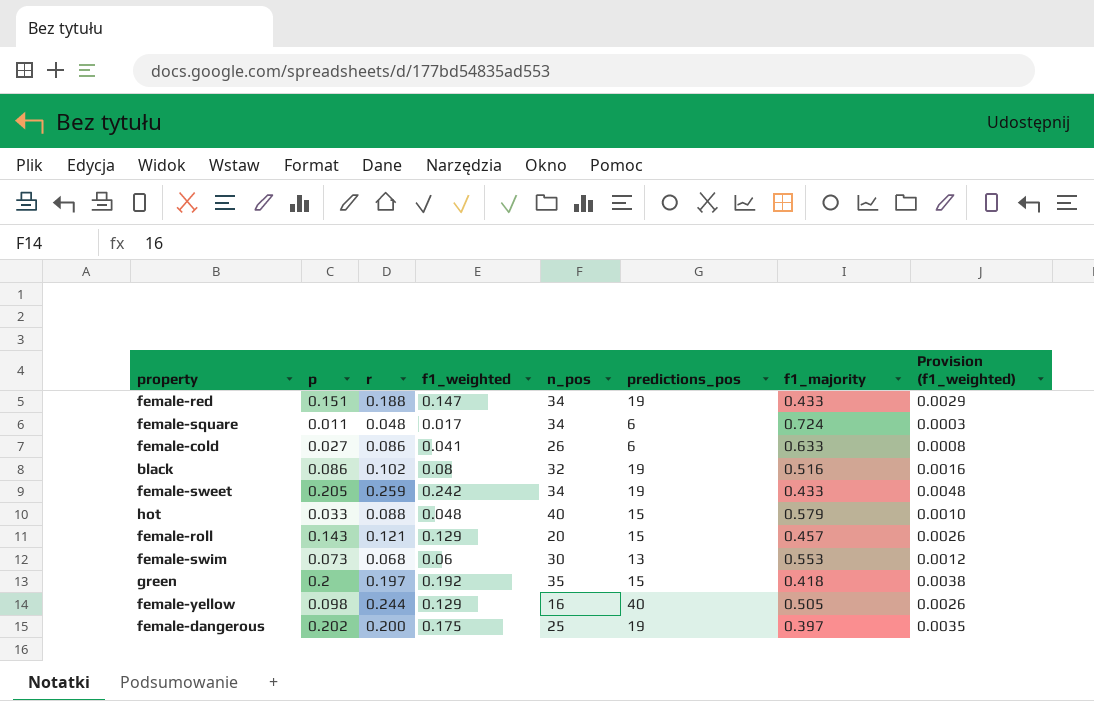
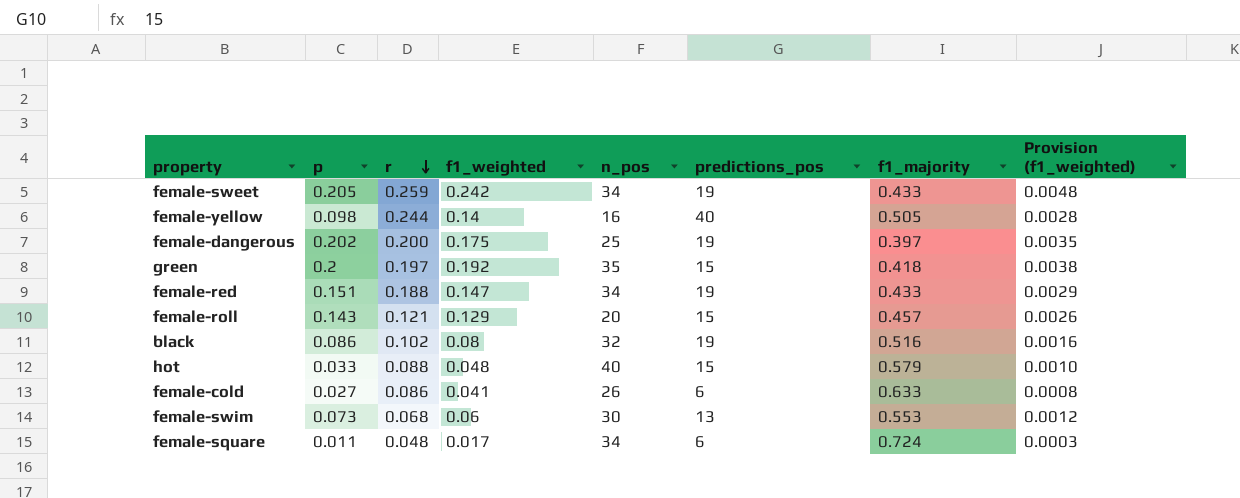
row order: none -> r descending
female-yellow | f1_weighted: 0.129 -> 0.14
female-yellow | Provision (f1_weighted): 0.0026 -> 0.0028

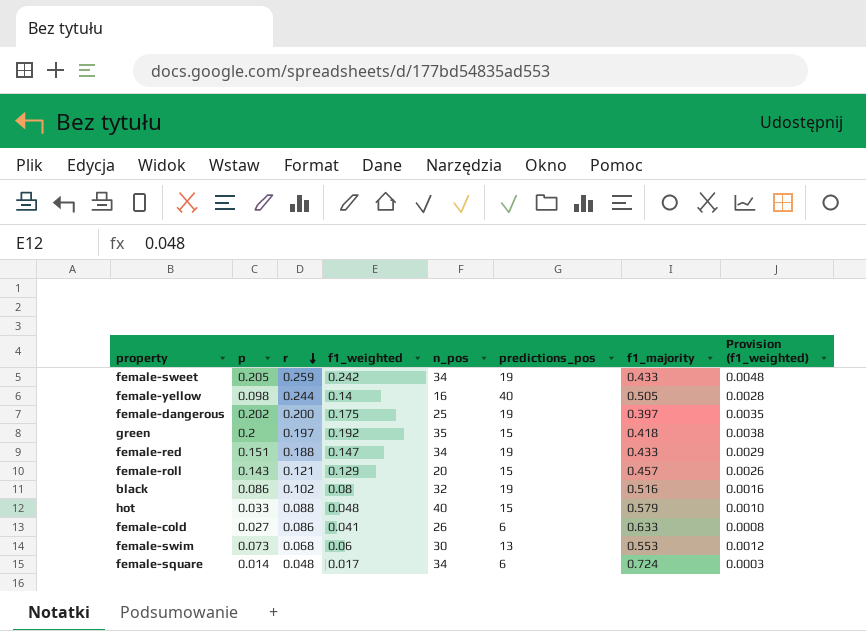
female-square | p: 0.011 -> 0.014

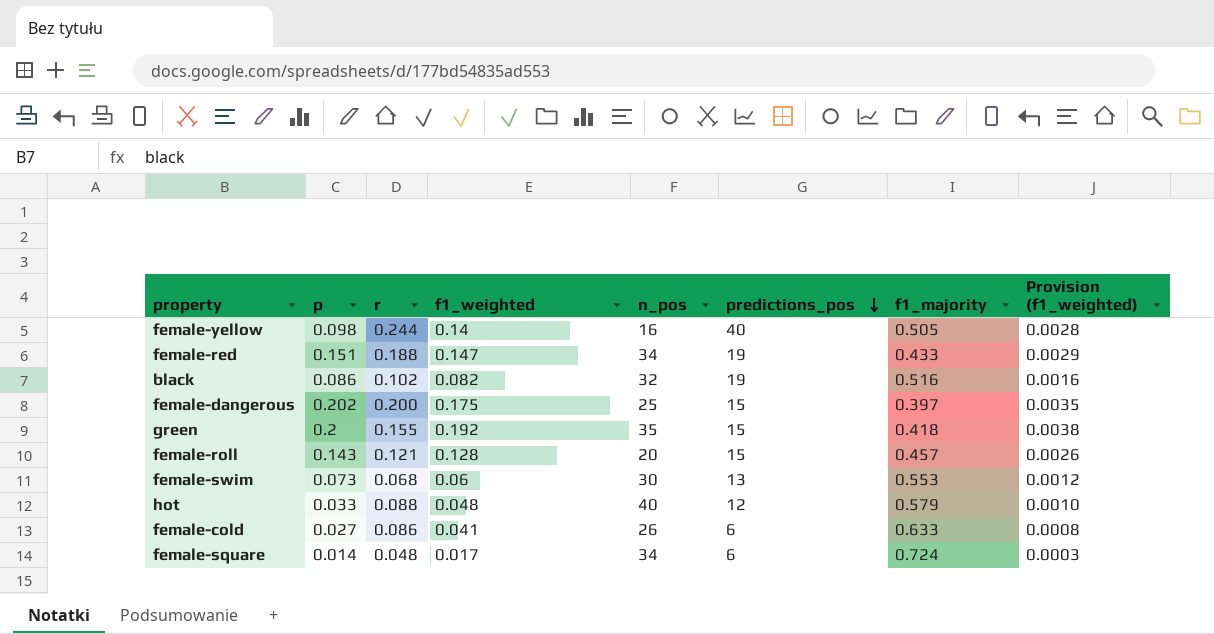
row order: r descending -> predictions_pos descending
row female-sweet: 0.205 | 0.259 | 0.242 | 34 | 19 | 0.433 | 0.0048 -> none
black | f1_weighted: 0.08 -> 0.082
female-dangerous | predictions_pos: 19 -> 15
green | r: 0.197 -> 0.155
female-roll | f1_weighted: 0.129 -> 0.128
hot | predictions_pos: 15 -> 12

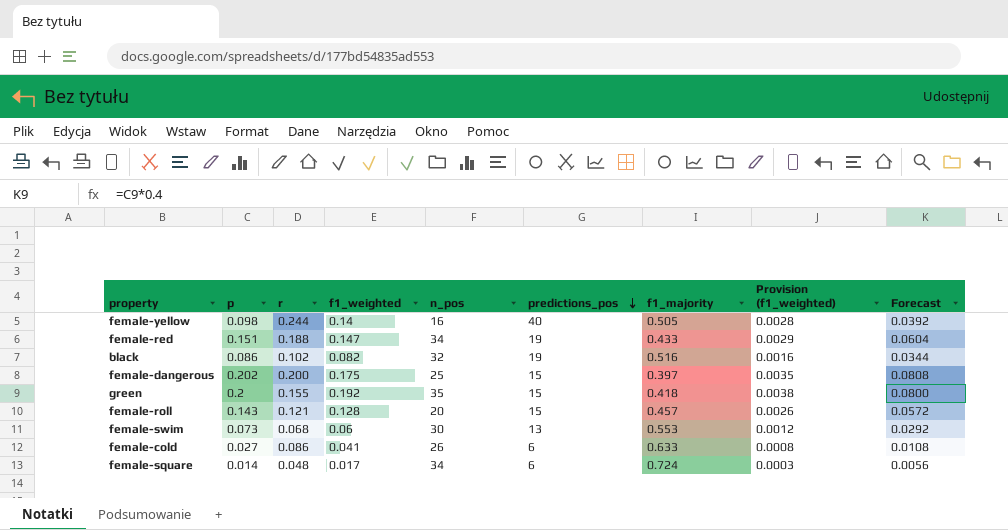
column Forecast | formula: none -> [p] * 0.4
row hot: 0.033 | 0.088 | 0.048 | 40 | 12 | 0.579 | 0.0010 -> none

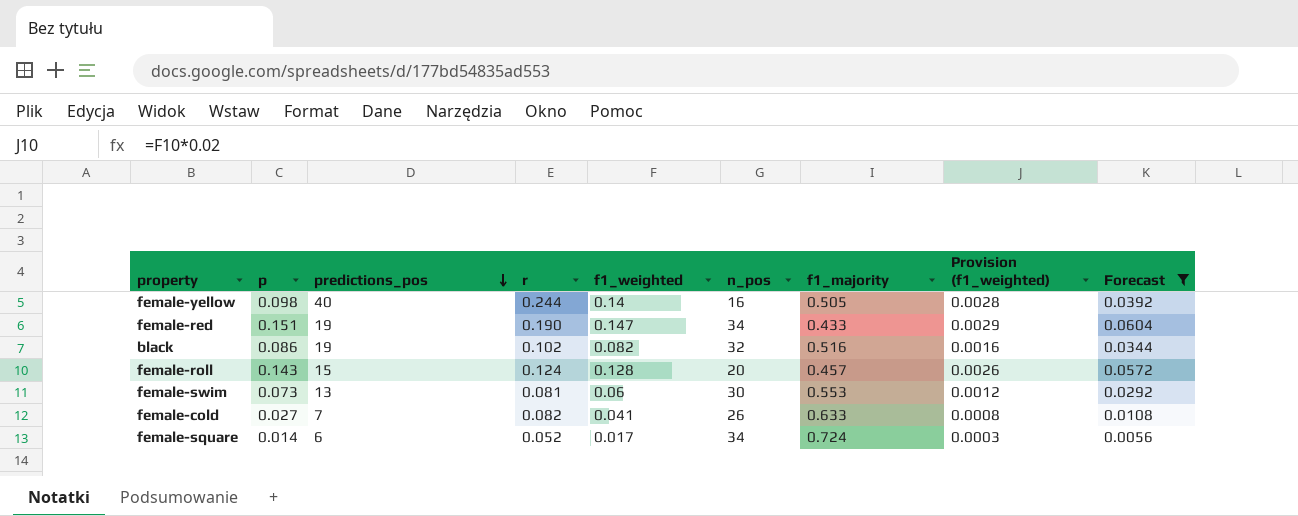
filter: none -> Forecast <= 0.0604
column predictions_pos | position: 6 -> 3
female-red | r: 0.188 -> 0.190
female-roll | r: 0.121 -> 0.124
female-swim | r: 0.068 -> 0.081
female-cold | predictions_pos: 6 -> 7
female-cold | r: 0.086 -> 0.082
female-square | r: 0.048 -> 0.052

